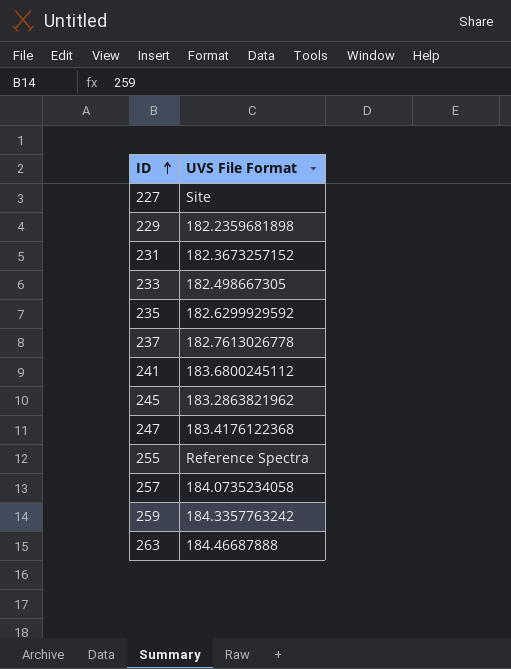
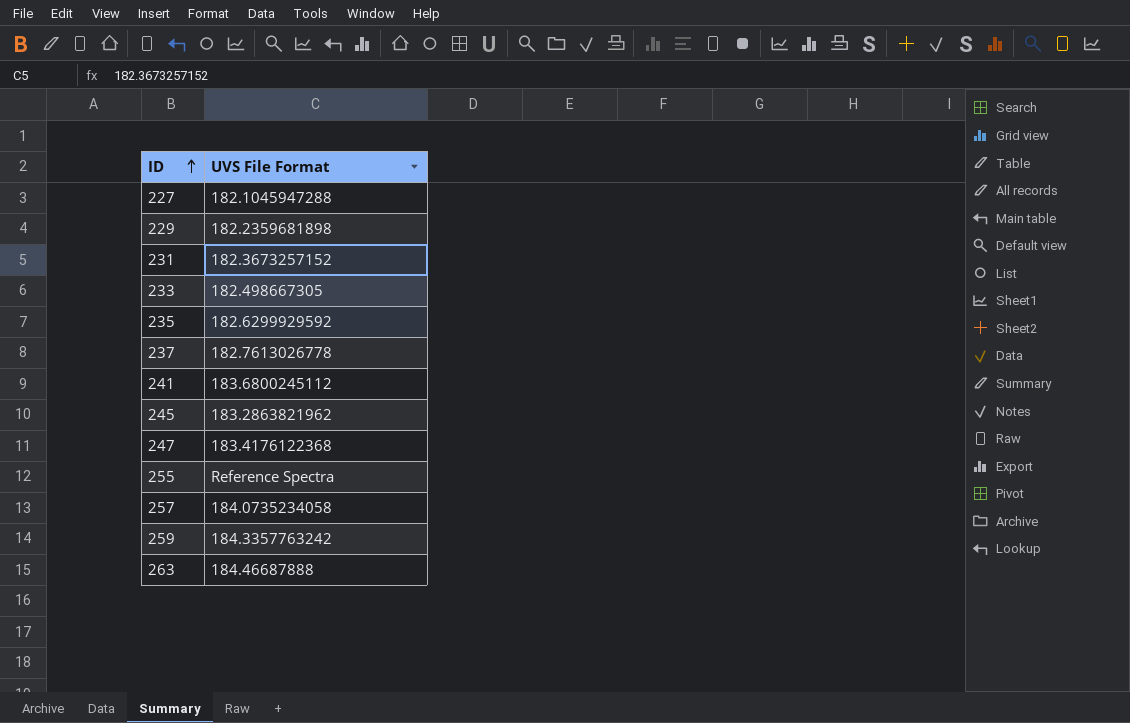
227 | UVS File Format: Site -> 182.1045947288

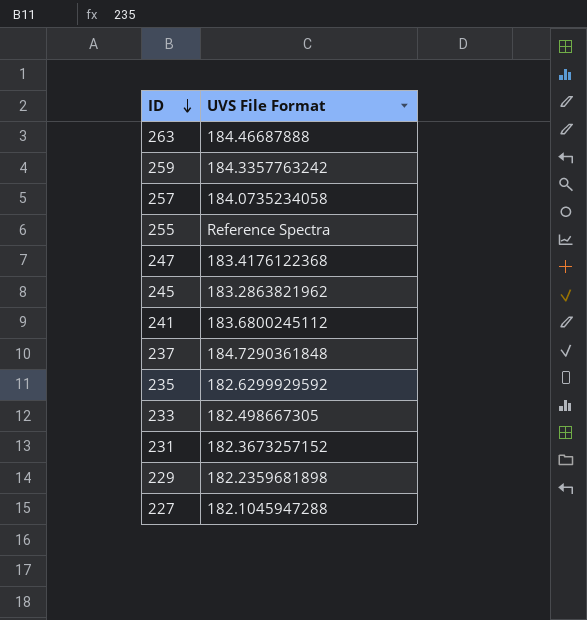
row order: ID ascending -> ID descending
237 | UVS File Format: 182.7613026778 -> 184.7290361848

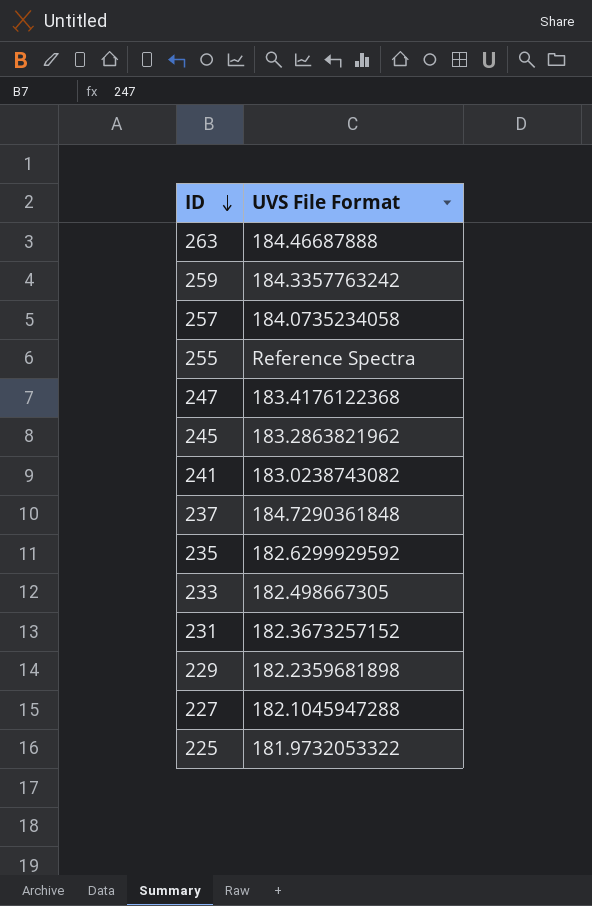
241 | UVS File Format: 183.6800245112 -> 183.0238743082
row 225: none -> 181.9732053322

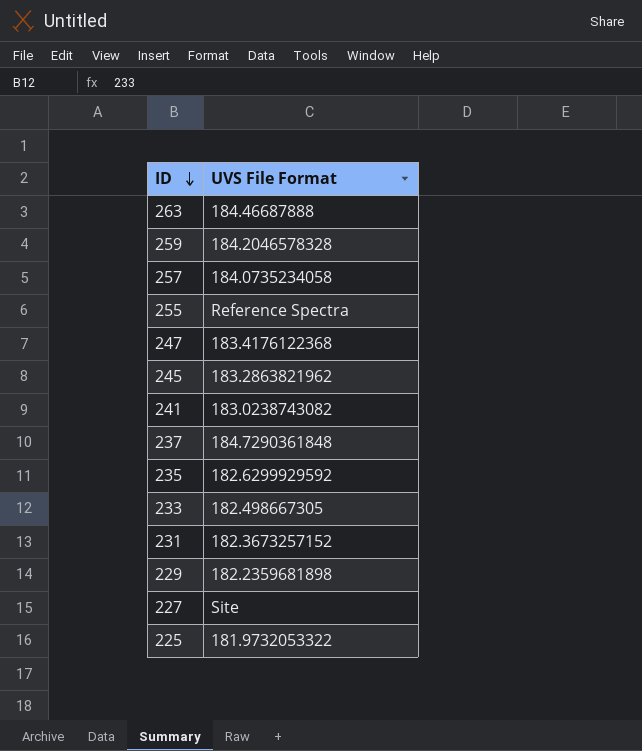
259 | UVS File Format: 184.3357763242 -> 184.2046578328
227 | UVS File Format: 182.1045947288 -> Site

